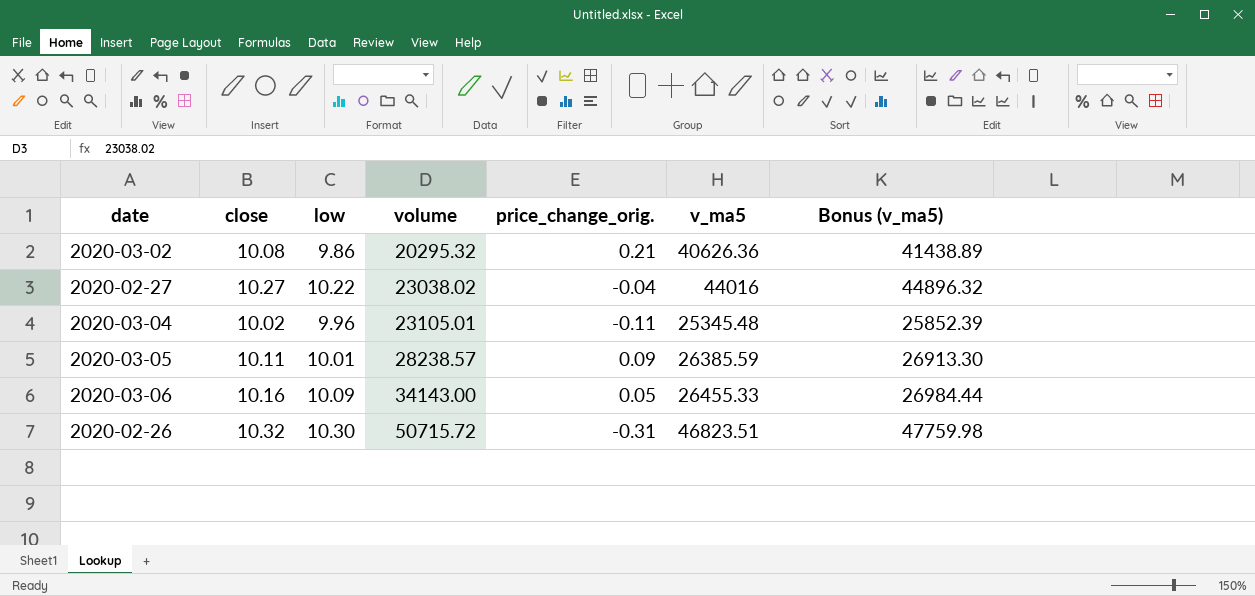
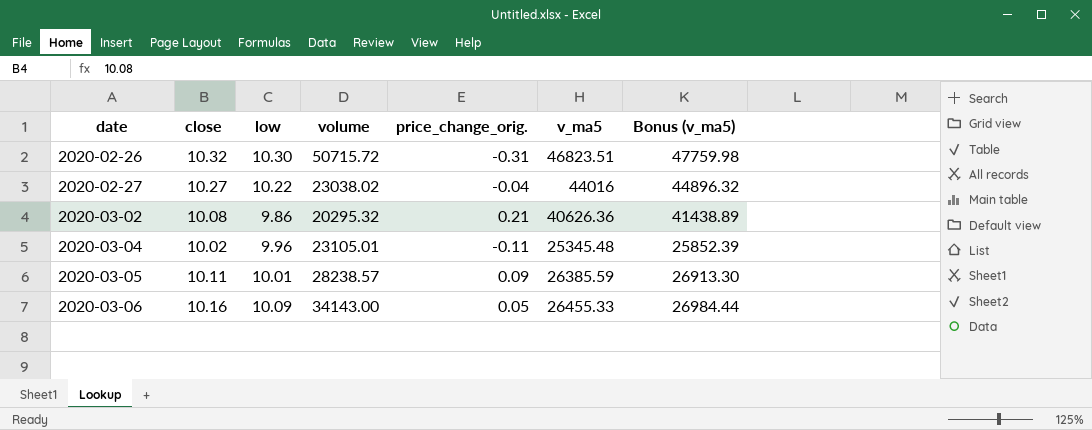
row order: volume ascending -> date ascending

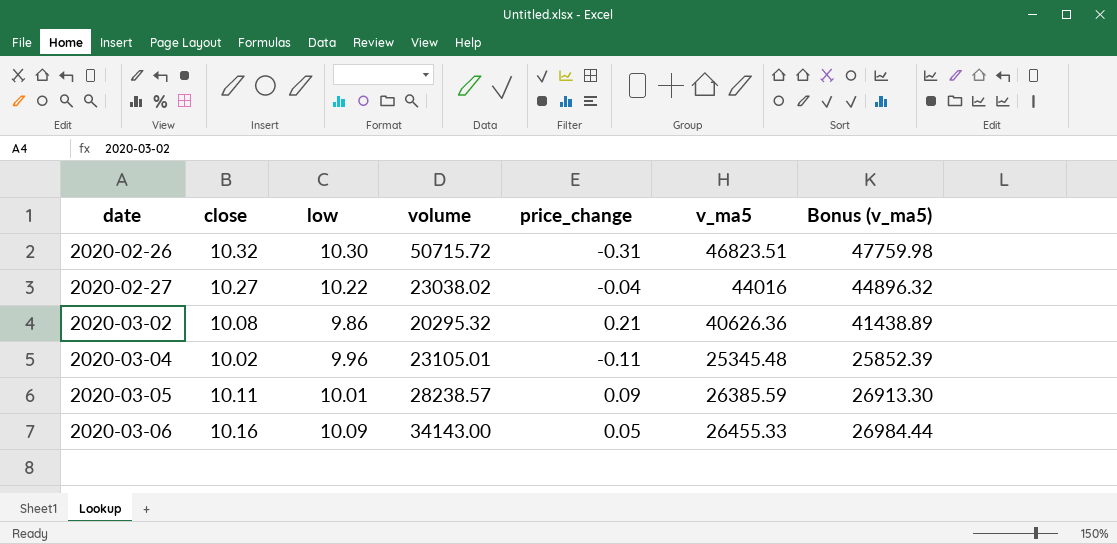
column name: price_change_orig. -> price_change

